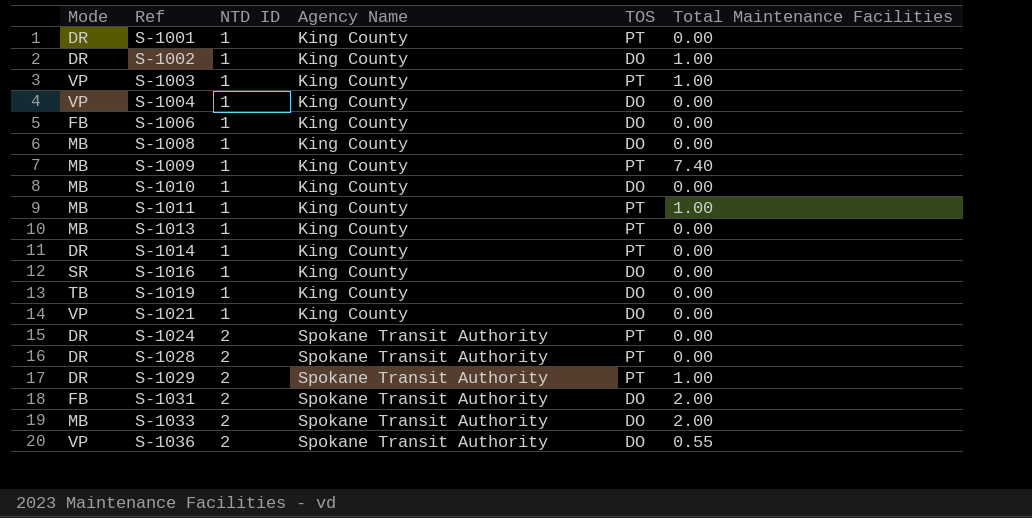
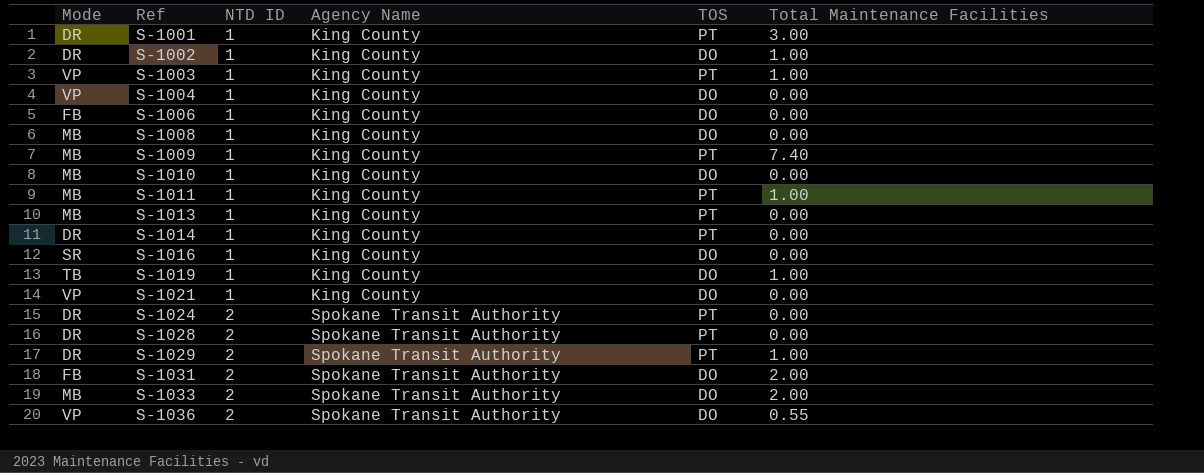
S-1001 | Total Maintenance Facilities: 0.00 -> 3.00
S-1019 | Total Maintenance Facilities: 0.00 -> 1.00

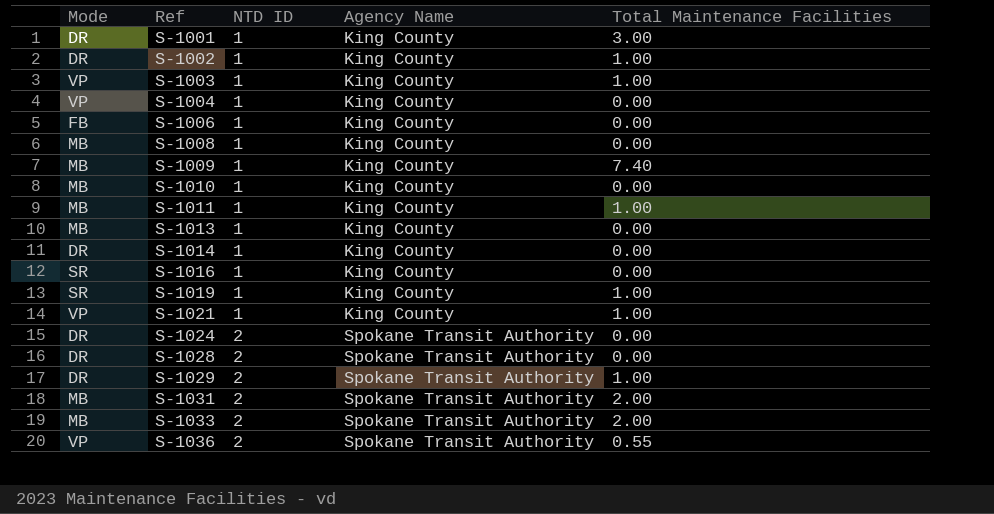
column TOS | position: 5 -> none
S-1019 | Mode: TB -> SR
S-1021 | Total Maintenance Facilities: 0.00 -> 1.00
S-1031 | Mode: FB -> MB

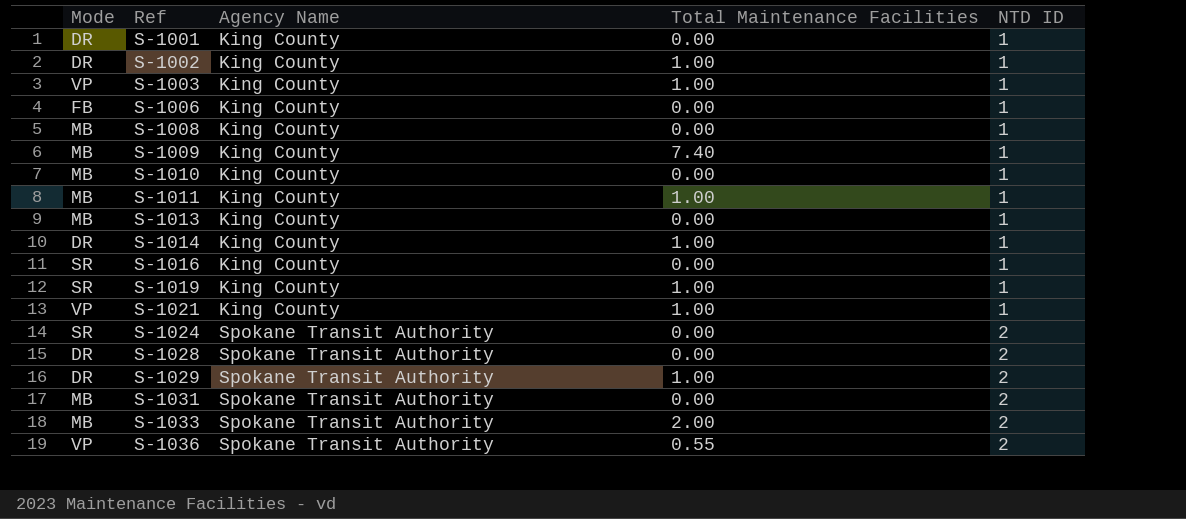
column NTD ID | position: 3 -> 5
row S-1004: VP | 1 | King County | 0.00 -> none
S-1001 | Total Maintenance Facilities: 3.00 -> 0.00
S-1014 | Total Maintenance Facilities: 0.00 -> 1.00
S-1024 | Mode: DR -> SR
S-1031 | Total Maintenance Facilities: 2.00 -> 0.00

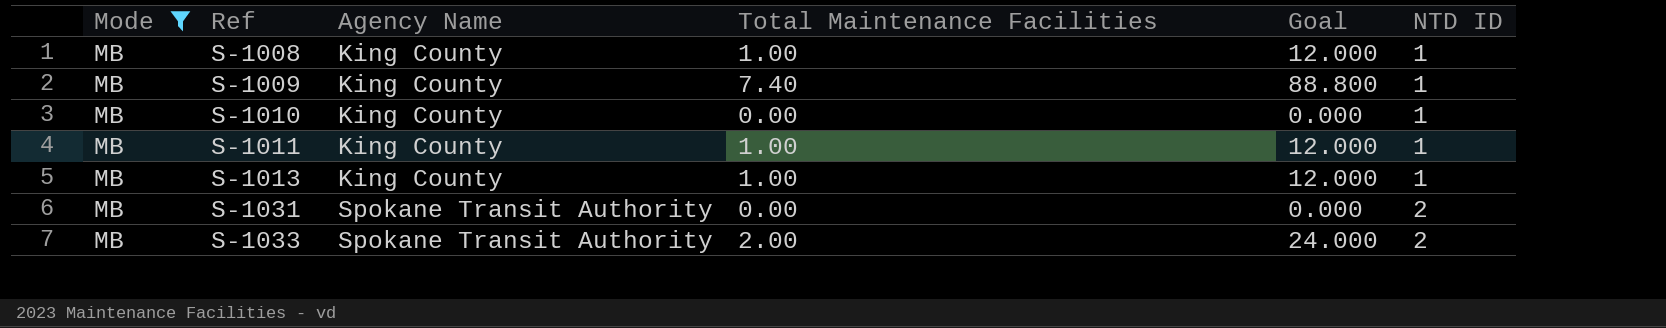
filter: none -> Mode = MB
column Goal | formula: none -> [Total Maintenance Facilities] * 12
S-1008 | Total Maintenance Facilities: 0.00 -> 1.00
S-1013 | Total Maintenance Facilities: 0.00 -> 1.00

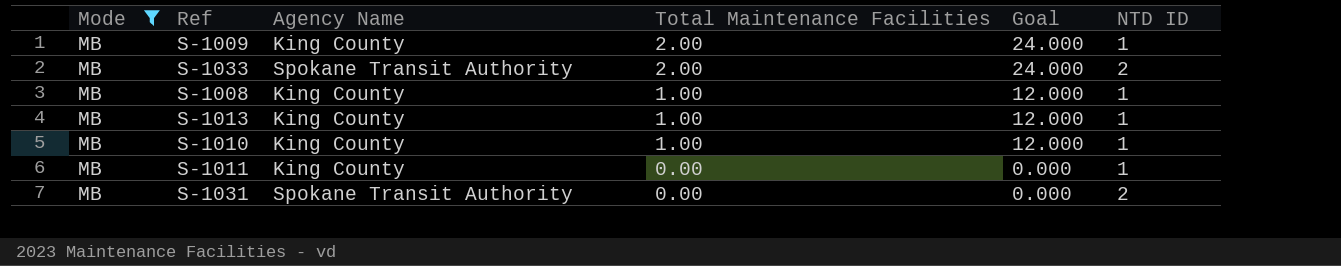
row order: Ref ascending -> Total Maintenance Facilities descending
S-1009 | Total Maintenance Facilities: 7.40 -> 2.00
S-1009 | Goal: 88.800 -> 24.000
S-1010 | Total Maintenance Facilities: 0.00 -> 1.00
S-1010 | Goal: 0.000 -> 12.000
S-1011 | Total Maintenance Facilities: 1.00 -> 0.00
S-1011 | Goal: 12.000 -> 0.000

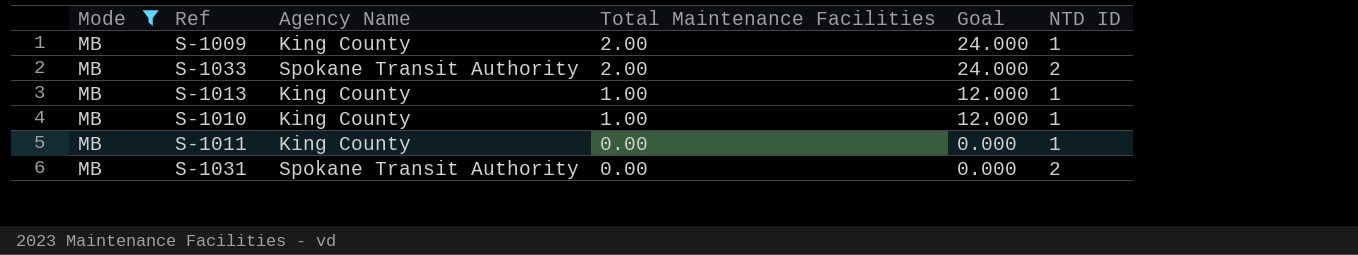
row S-1008: MB | King County | 1.00 | 12.000 | 1 -> none

